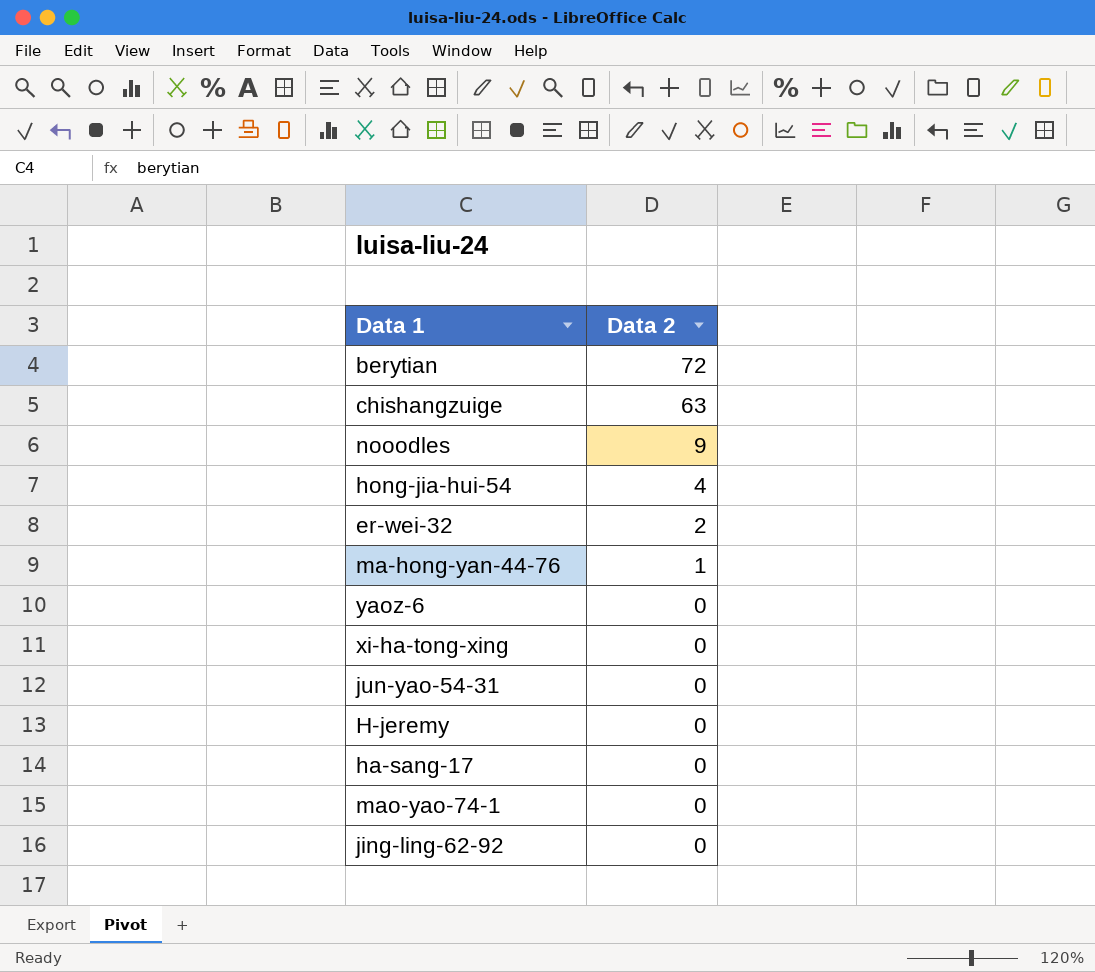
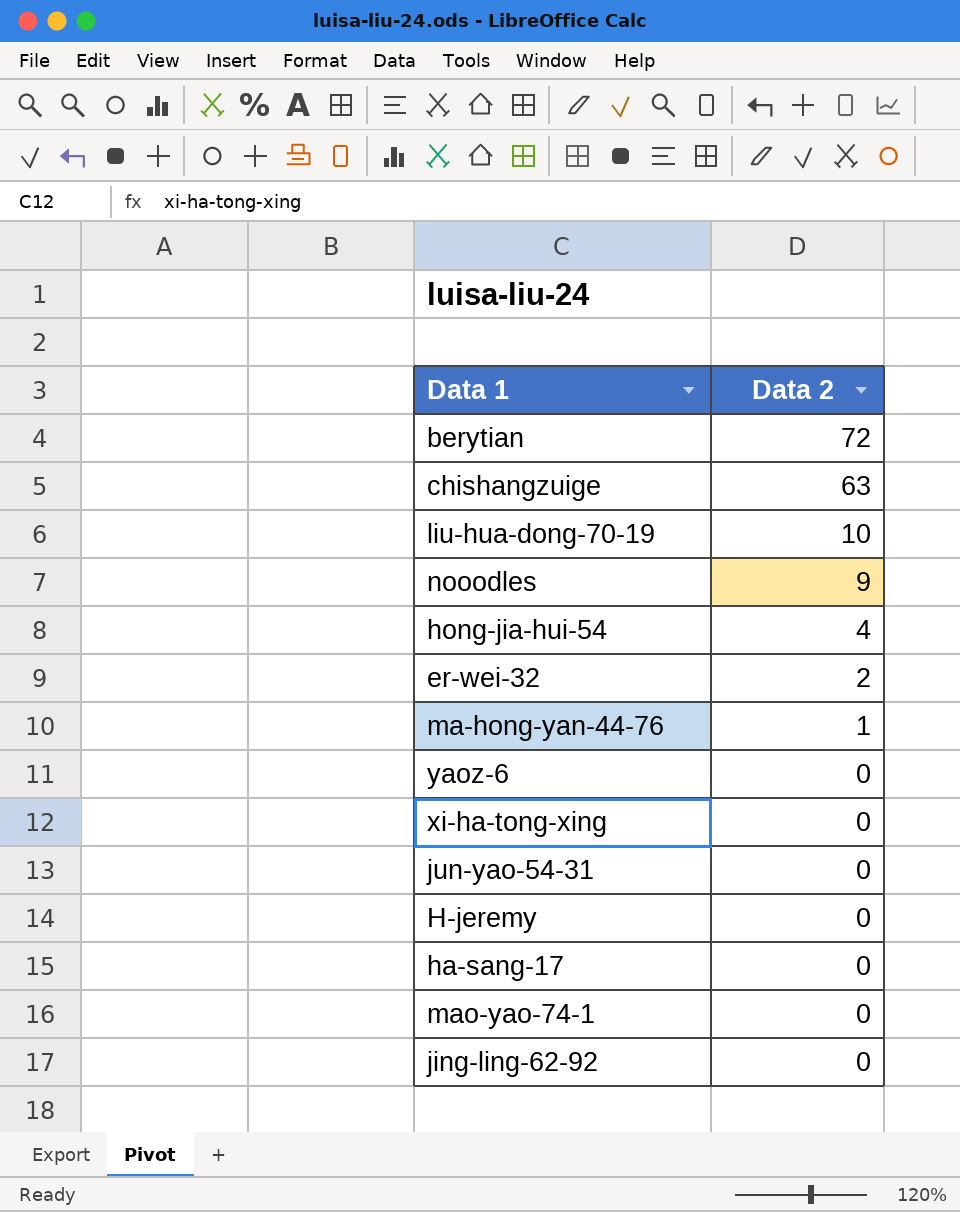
row liu-hua-dong-70-19: none -> 10

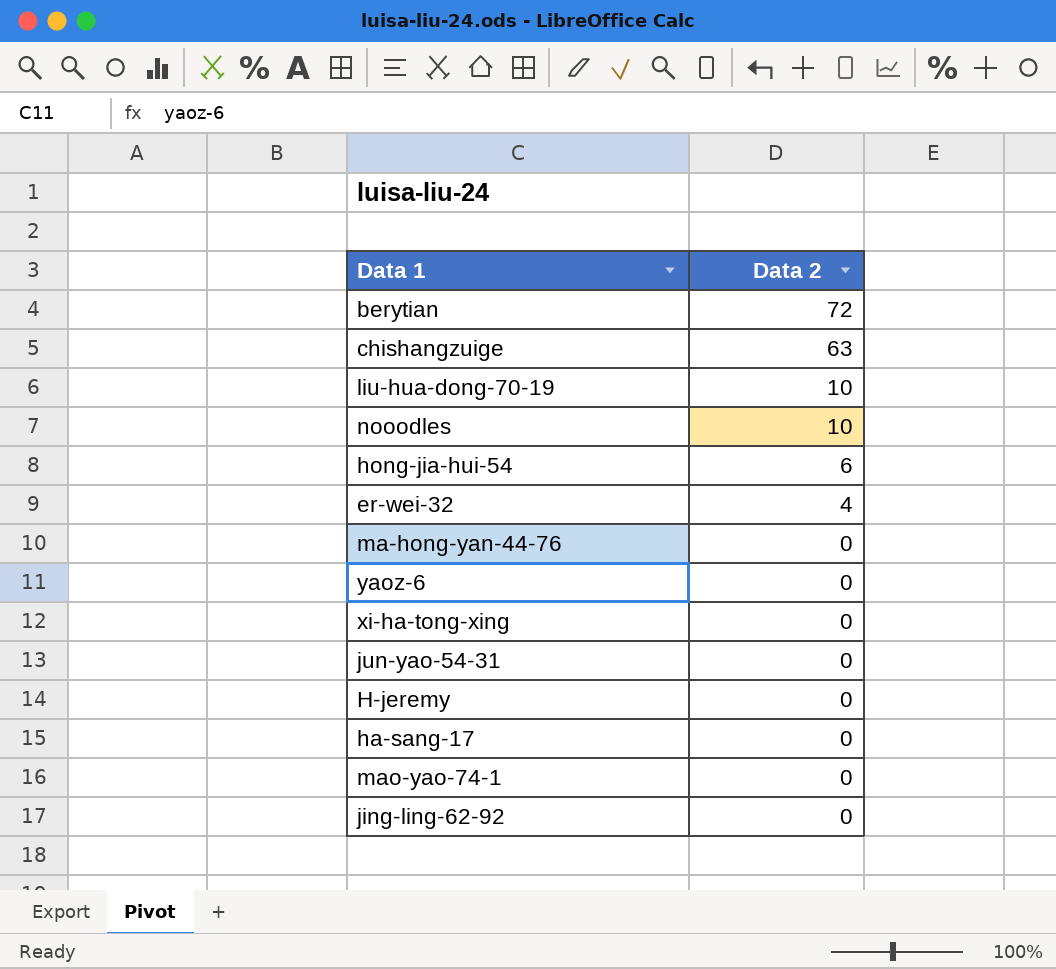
nooodles | Data 2: 9 -> 10
hong-jia-hui-54 | Data 2: 4 -> 6
er-wei-32 | Data 2: 2 -> 4
ma-hong-yan-44-76 | Data 2: 1 -> 0

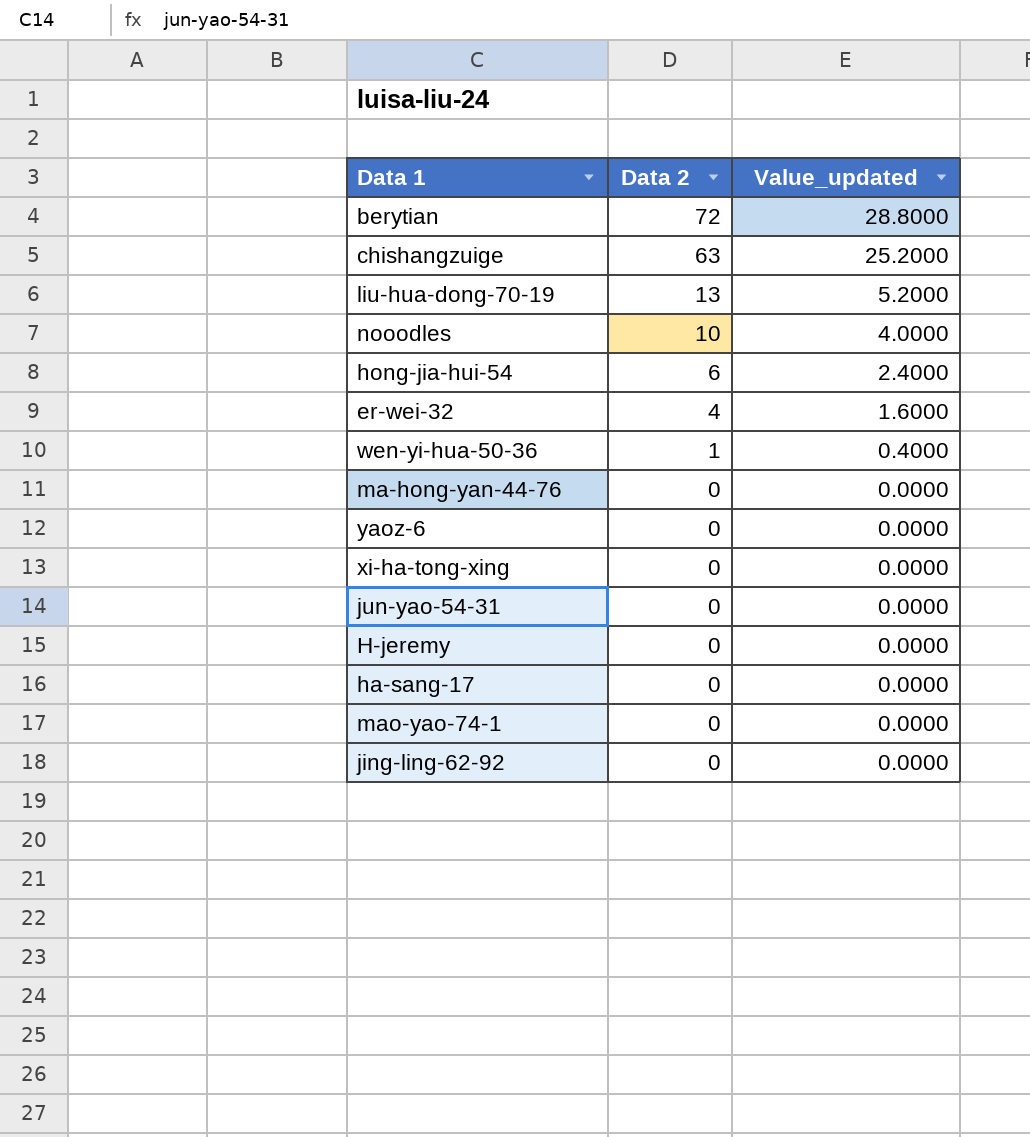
column Value_updated | formula: none -> [Data 2] * 0.4
liu-hua-dong-70-19 | Data 2: 10 -> 13
row wen-yi-hua-50-36: none -> 1 | 0.4000

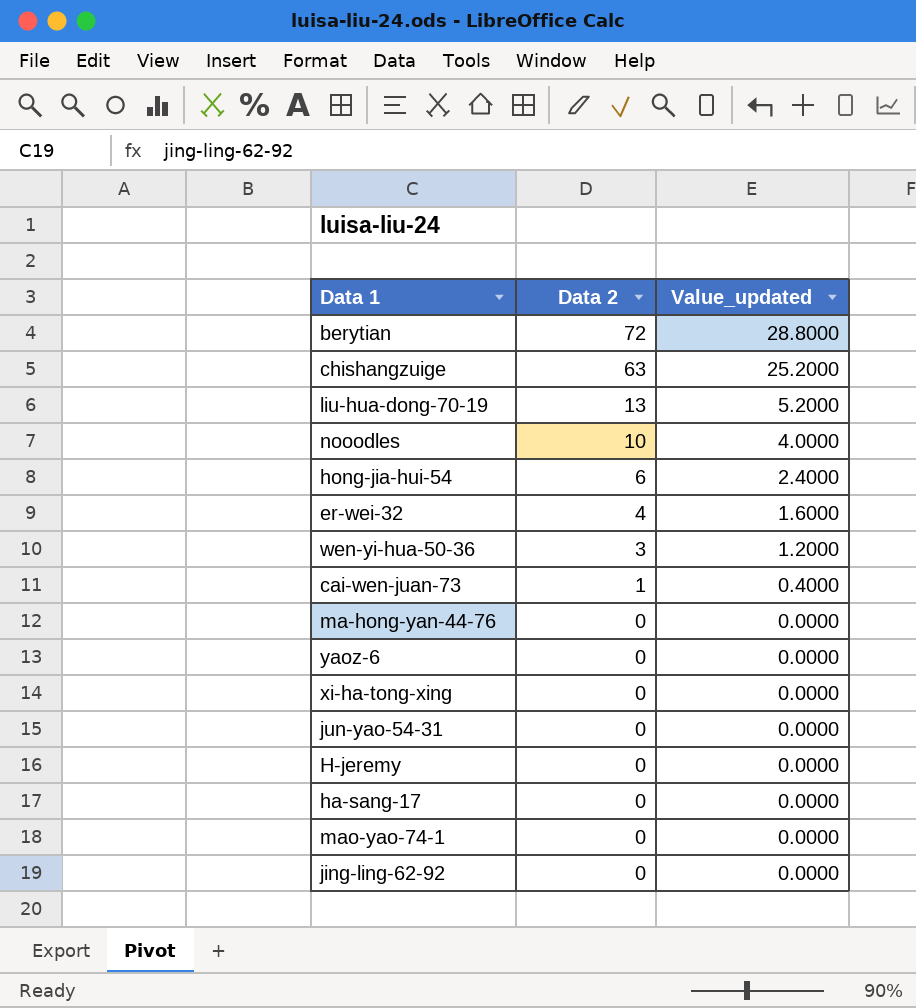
wen-yi-hua-50-36 | Data 2: 1 -> 3
wen-yi-hua-50-36 | Value_updated: 0.4000 -> 1.2000
row cai-wen-juan-73: none -> 1 | 0.4000

